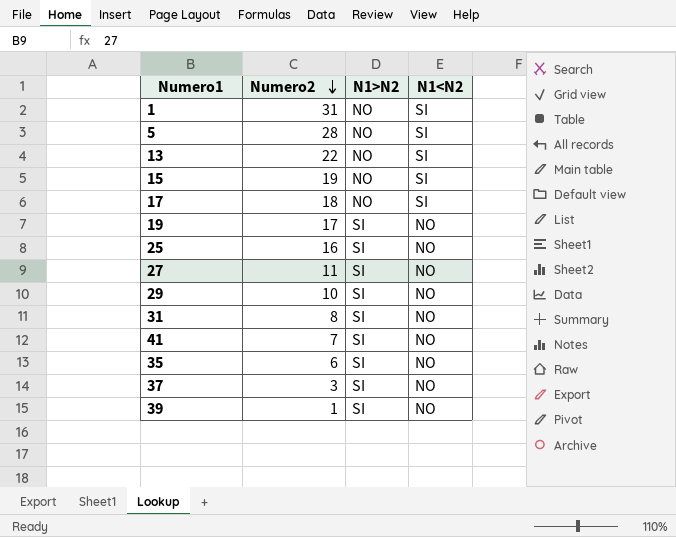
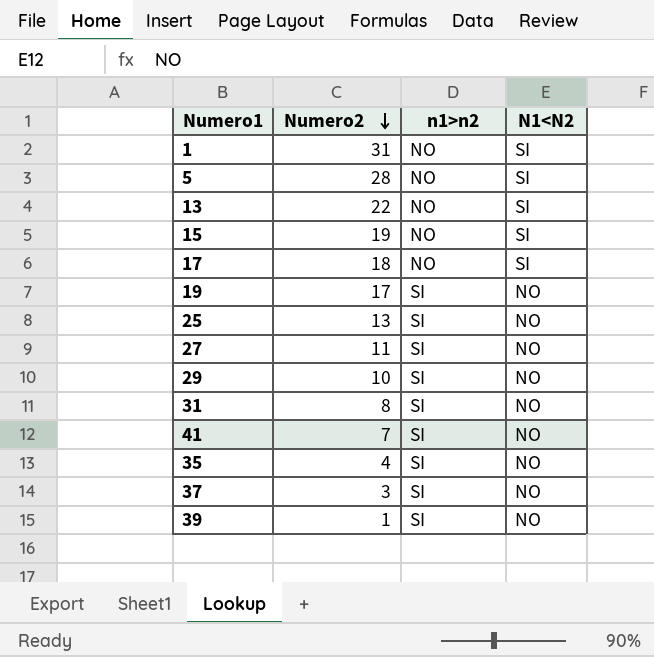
column name: N1>N2 -> n1>n2
25 | Numero2: 16 -> 13
35 | Numero2: 6 -> 4

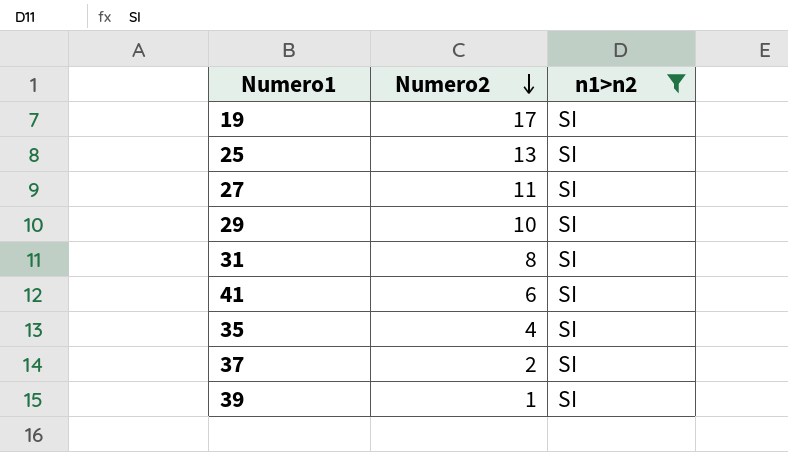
filter: none -> n1>n2 = SI
column N1<N2 | position: 4 -> none
41 | Numero2: 7 -> 6
37 | Numero2: 3 -> 2

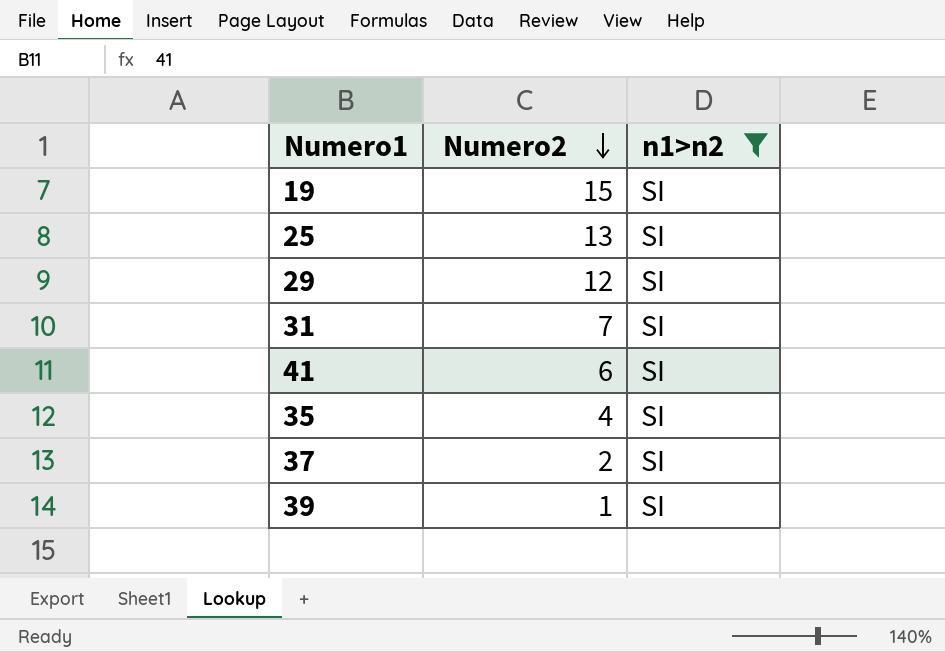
row 27: 11 | SI -> none
19 | Numero2: 17 -> 15
29 | Numero2: 10 -> 12
31 | Numero2: 8 -> 7

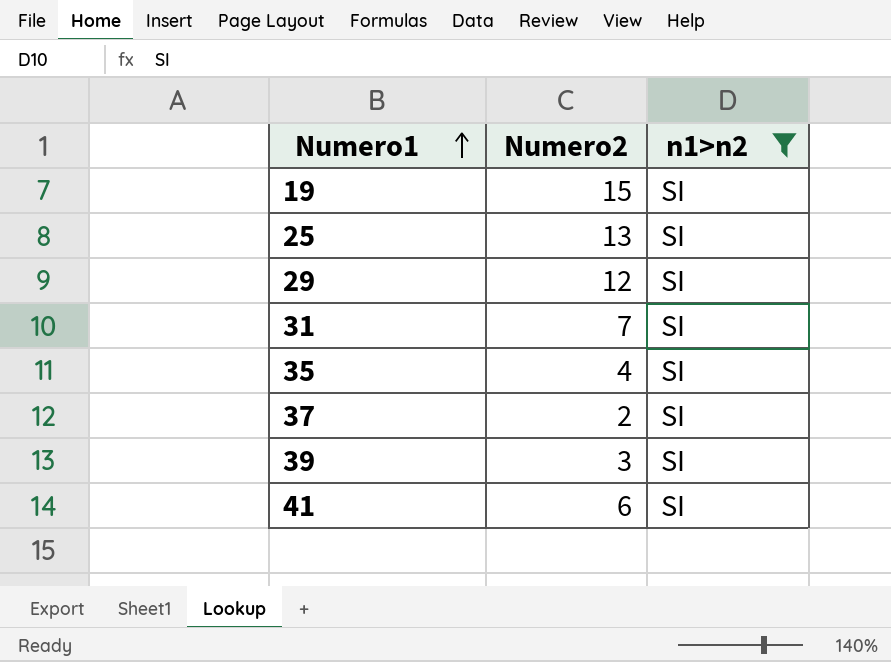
row order: Numero2 descending -> Numero1 ascending
39 | Numero2: 1 -> 3

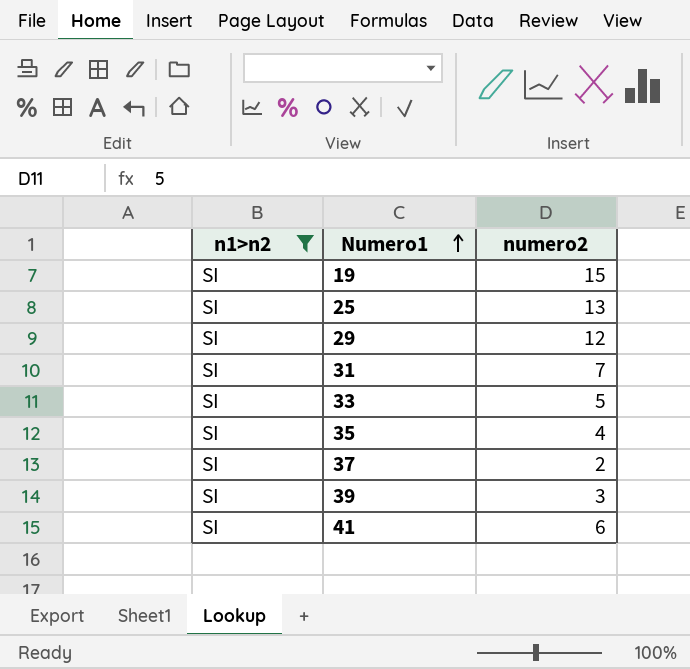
column n1>n2 | position: 3 -> 1
column name: Numero2 -> numero2
row 33: none -> SI | 5

